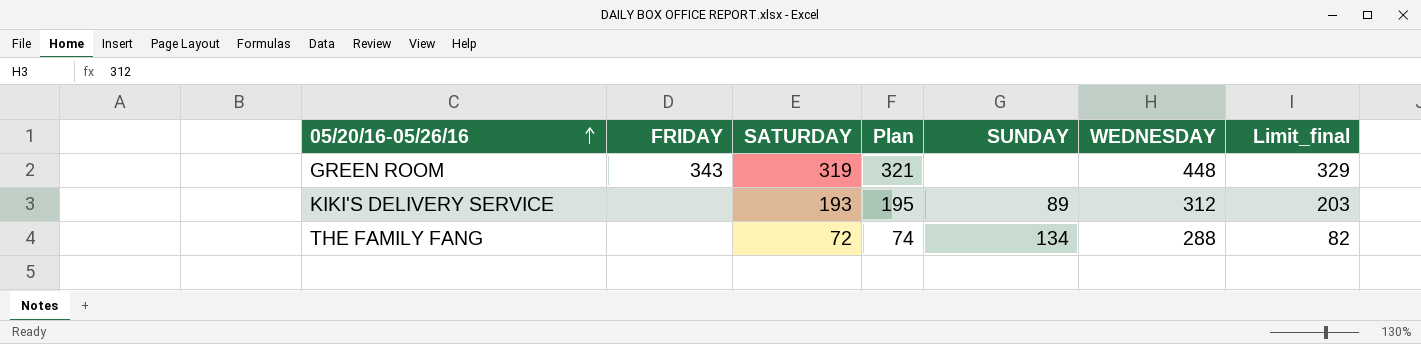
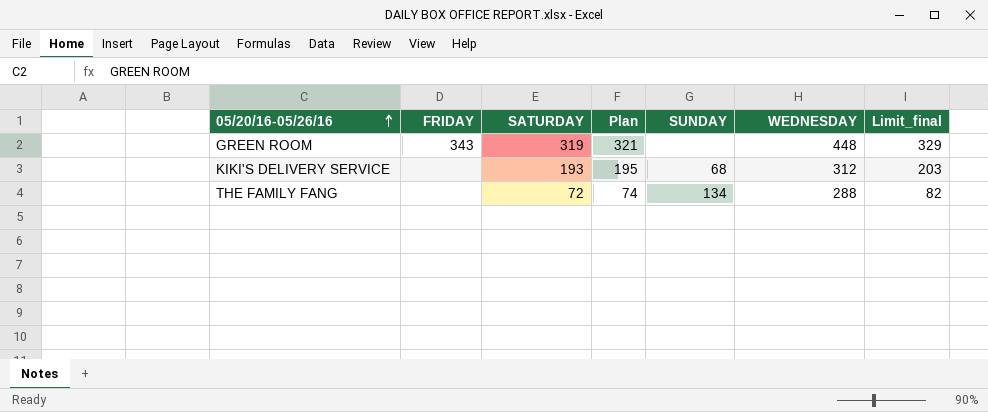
KIKI'S DELIVERY SERVICE | SUNDAY: 89 -> 68

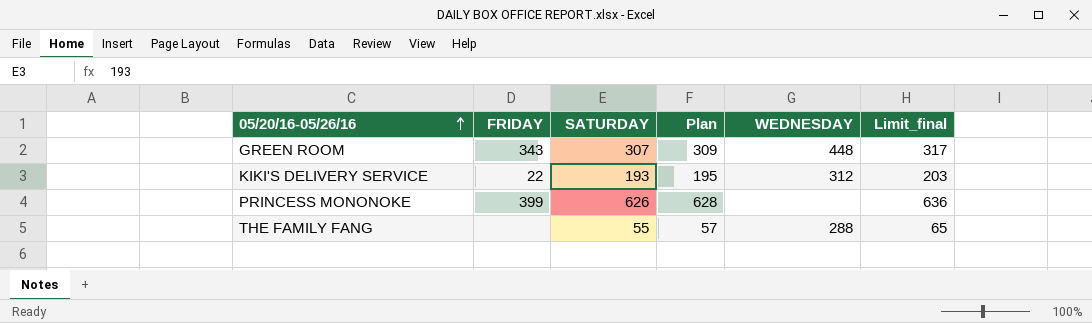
column SUNDAY | position: 5 -> none
GREEN ROOM | SATURDAY: 319 -> 307
GREEN ROOM | Plan: 321 -> 309
GREEN ROOM | Limit_final: 329 -> 317
KIKI'S DELIVERY SERVICE | FRIDAY: none -> 22
row PRINCESS MONONOKE: none -> 399 | 626 | 628 | none | 636
THE FAMILY FANG | SATURDAY: 72 -> 55
THE FAMILY FANG | Plan: 74 -> 57
THE FAMILY FANG | Limit_final: 82 -> 65

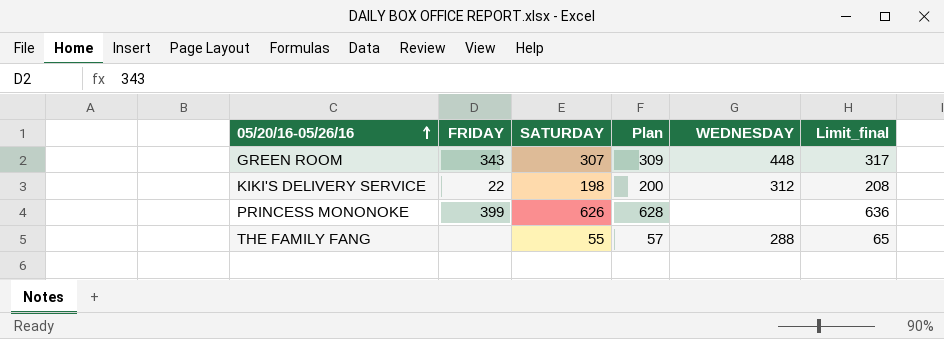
KIKI'S DELIVERY SERVICE | SATURDAY: 193 -> 198
KIKI'S DELIVERY SERVICE | Plan: 195 -> 200
KIKI'S DELIVERY SERVICE | Limit_final: 203 -> 208

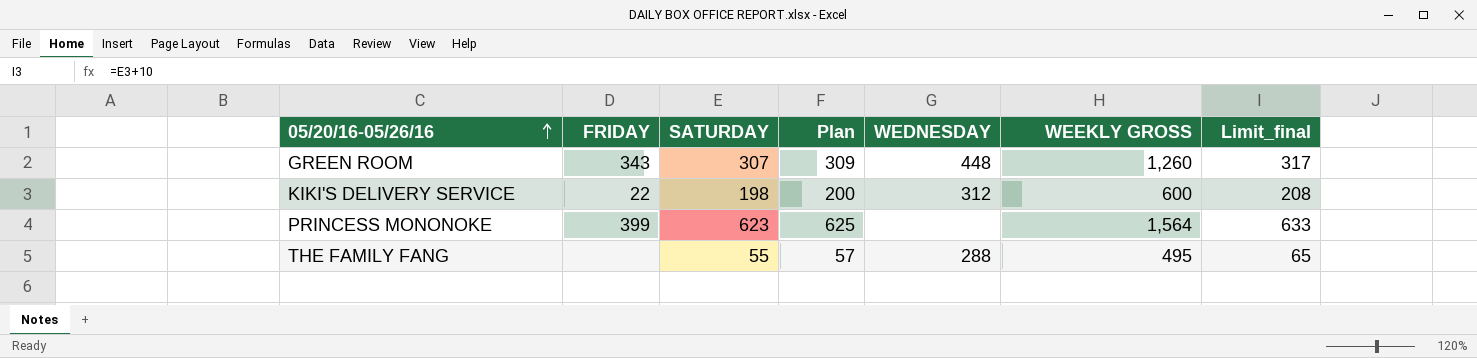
column WEEKLY GROSS | position: none -> 6
PRINCESS MONONOKE | SATURDAY: 626 -> 623
PRINCESS MONONOKE | Plan: 628 -> 625
PRINCESS MONONOKE | Limit_final: 636 -> 633

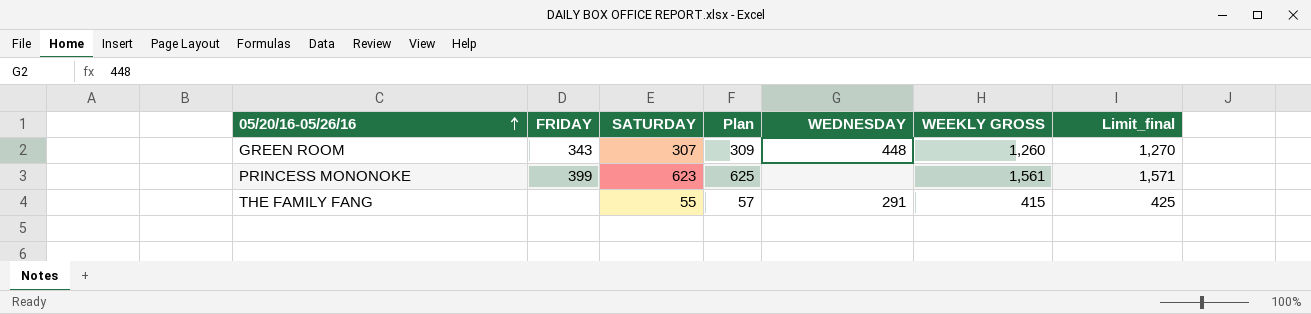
column Limit_final | formula: [SATURDAY] + 10 -> [WEEKLY GROSS] + 10
row KIKI'S DELIVERY SERVICE: 22 | 198 | 200 | 312 | 600 | 208 -> none
PRINCESS MONONOKE | WEEKLY GROSS: 1,564 -> 1,561
THE FAMILY FANG | WEDNESDAY: 288 -> 291
THE FAMILY FANG | WEEKLY GROSS: 495 -> 415

